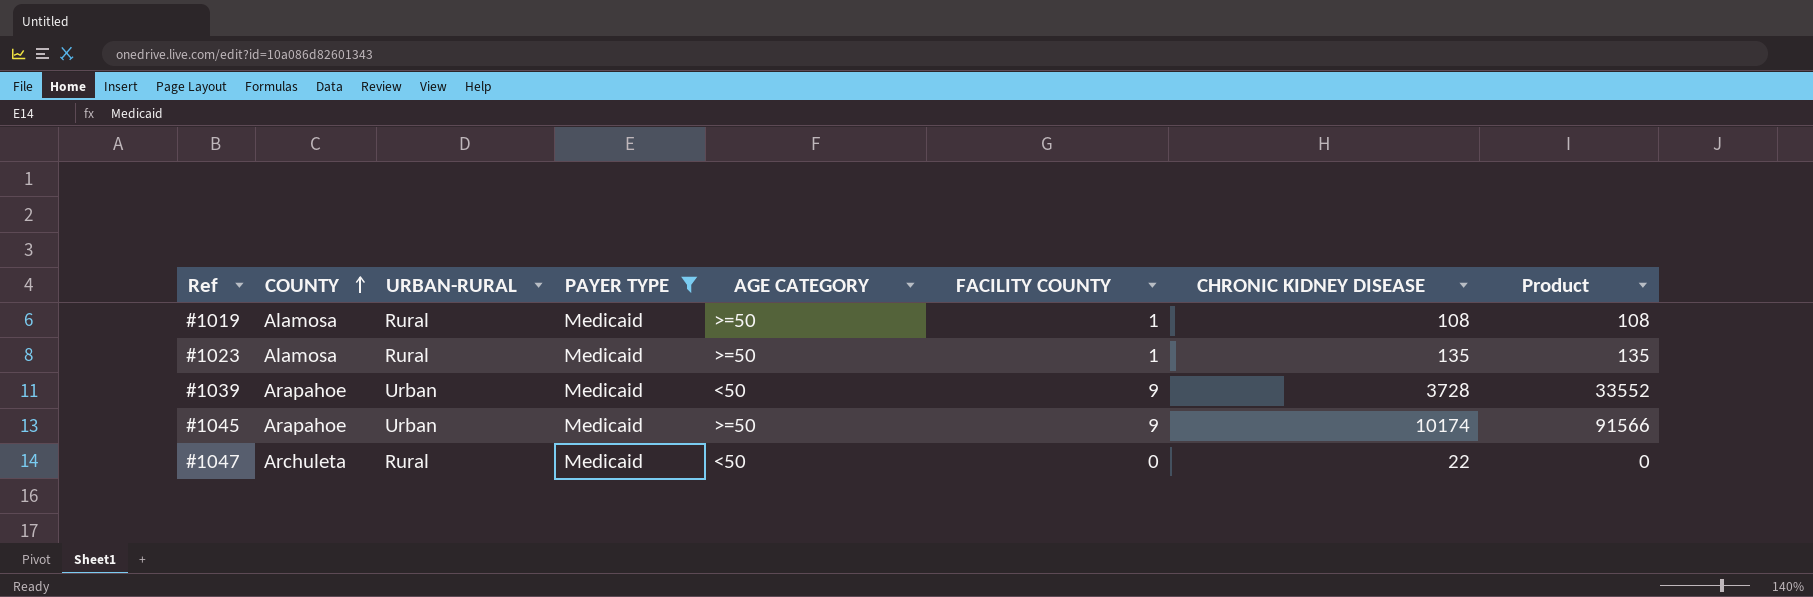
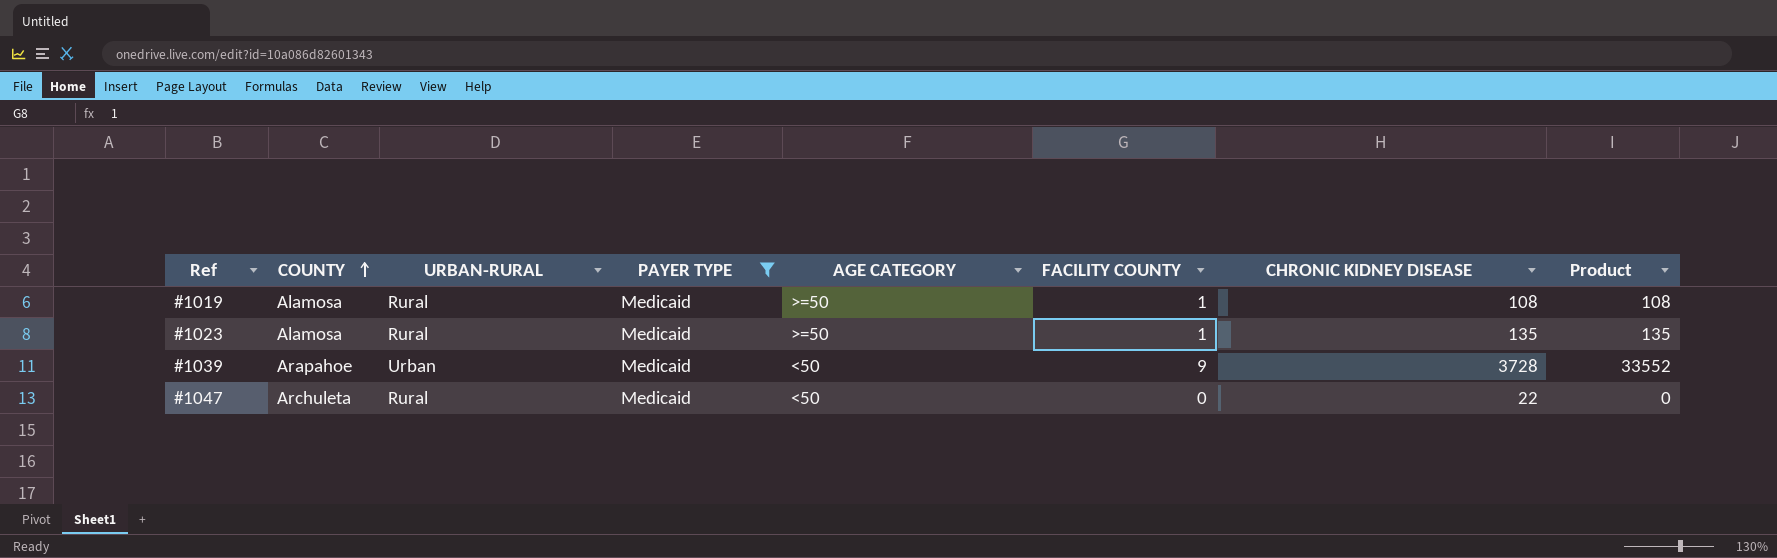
row #1045: Arapahoe | Urban | Medicaid | >=50 | 9 | 10174 | 91566 -> none

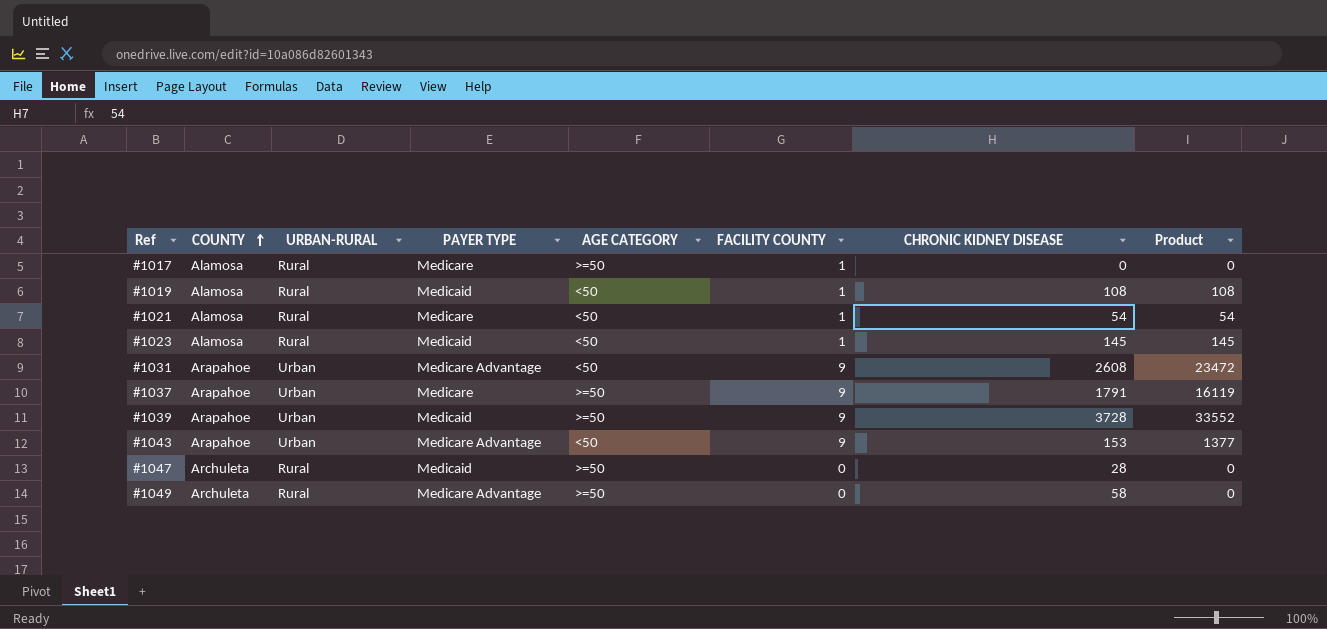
filter: PAYER TYPE = Medicaid -> none
#1019 | AGE CATEGORY: >=50 -> <50
#1023 | AGE CATEGORY: >=50 -> <50
#1023 | CHRONIC KIDNEY DISEASE: 135 -> 145
#1023 | Product: 135 -> 145
#1039 | AGE CATEGORY: <50 -> >=50
#1047 | AGE CATEGORY: <50 -> >=50
#1047 | CHRONIC KIDNEY DISEASE: 22 -> 28

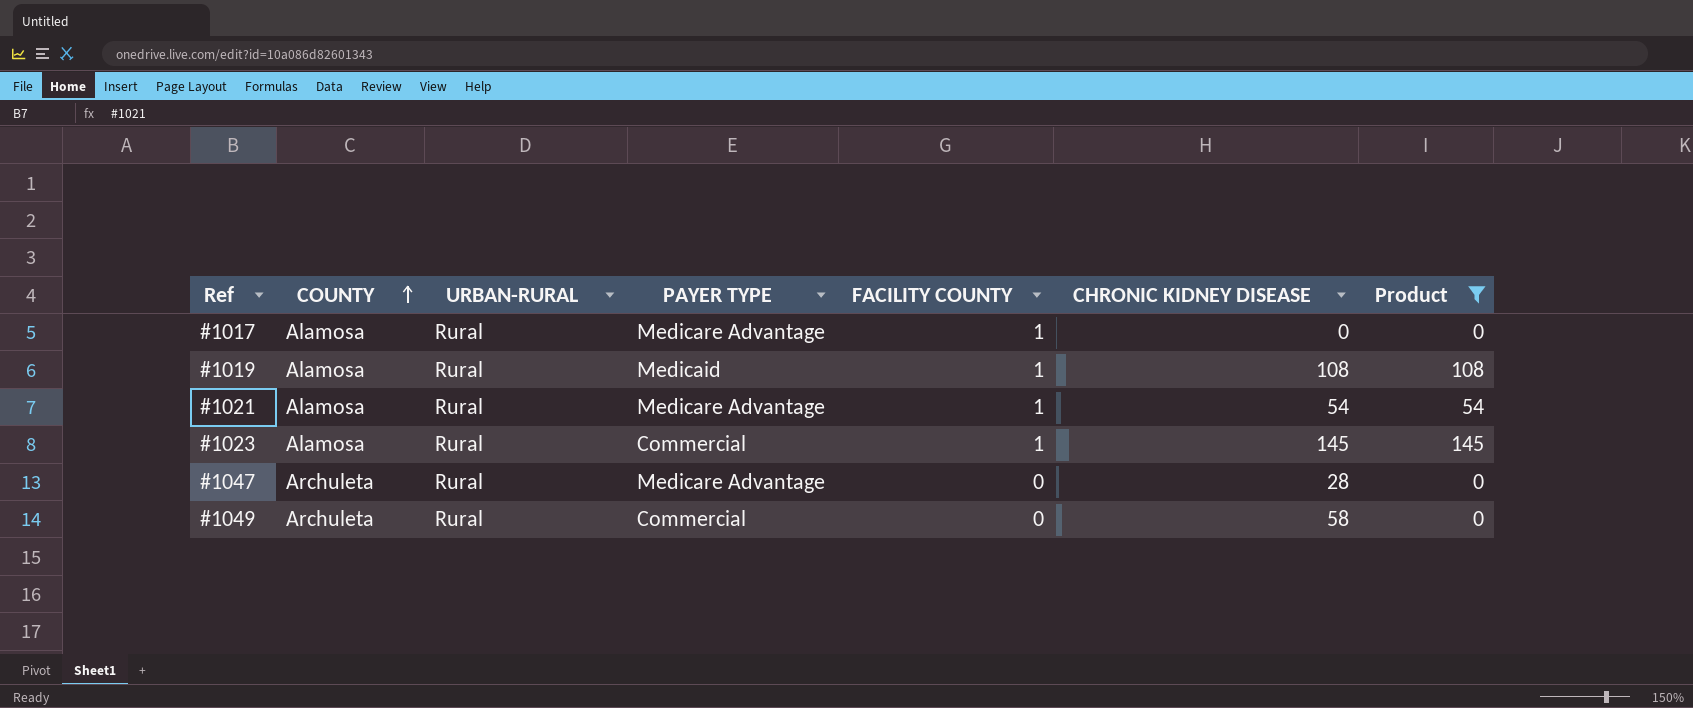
filter: none -> Product <= 145
column AGE CATEGORY | position: 5 -> none
#1017 | PAYER TYPE: Medicare -> Medicare Advantage
#1021 | PAYER TYPE: Medicare -> Medicare Advantage
#1023 | PAYER TYPE: Medicaid -> Commercial
#1047 | PAYER TYPE: Medicaid -> Medicare Advantage
#1049 | PAYER TYPE: Medicare Advantage -> Commercial

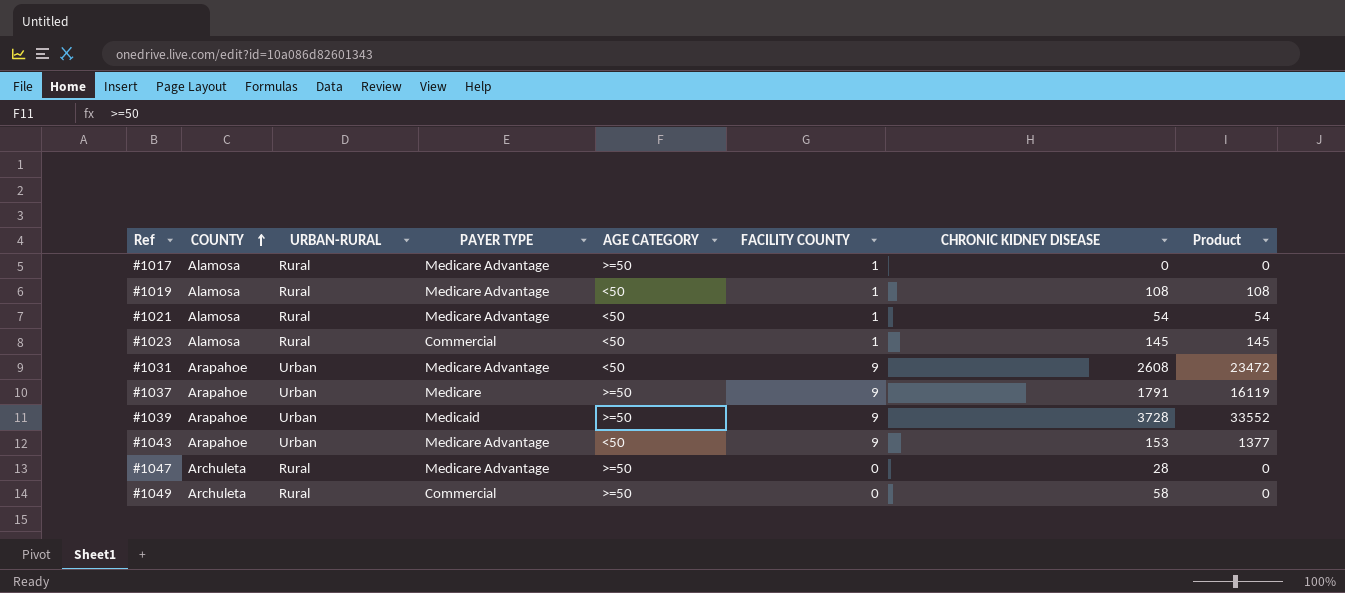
filter: Product <= 145 -> none
column AGE CATEGORY | position: none -> 5
#1019 | PAYER TYPE: Medicaid -> Medicare Advantage

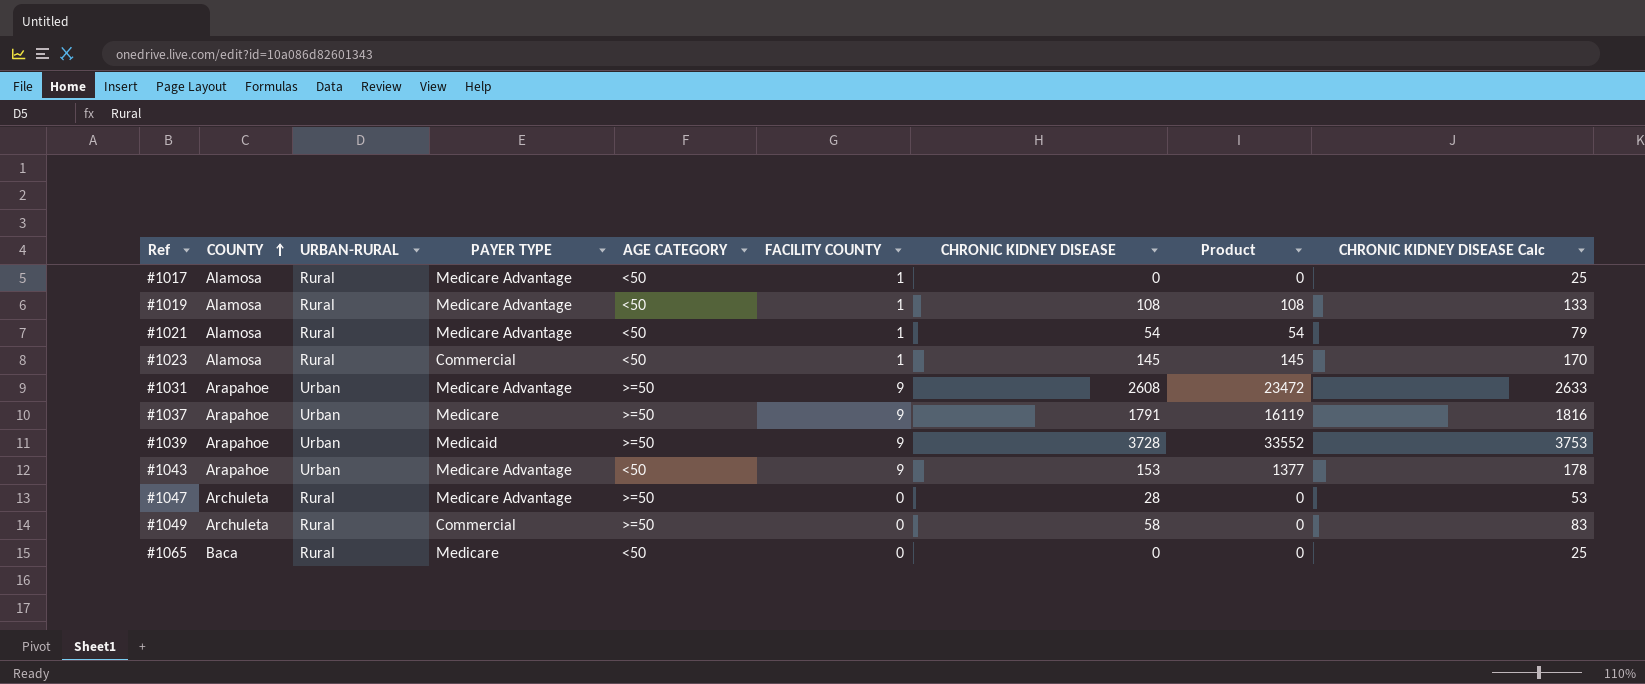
column CHRONIC KIDNEY DISEASE Calc | formula: none -> [CHRONIC KIDNEY DISEASE] + 25
#1017 | AGE CATEGORY: >=50 -> <50
#1031 | AGE CATEGORY: <50 -> >=50
row #1065: none -> Baca | Rural | Medicare | <50 | 0 | 0 | 0 | 25

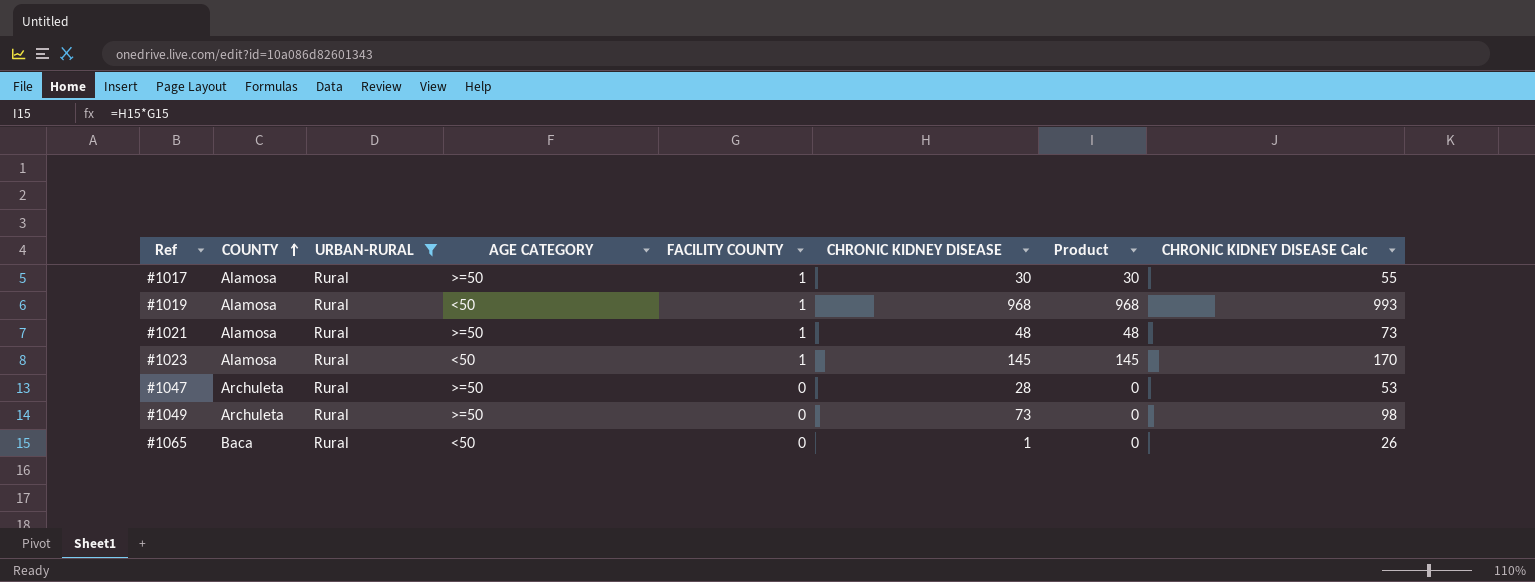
filter: none -> URBAN-RURAL = Rural
column PAYER TYPE | position: 4 -> none
#1017 | AGE CATEGORY: <50 -> >=50
#1017 | CHRONIC KIDNEY DISEASE: 0 -> 30
#1017 | Product: 0 -> 30
#1017 | CHRONIC KIDNEY DISEASE Calc: 25 -> 55
#1019 | CHRONIC KIDNEY DISEASE: 108 -> 968
#1019 | Product: 108 -> 968
#1019 | CHRONIC KIDNEY DISEASE Calc: 133 -> 993
#1021 | AGE CATEGORY: <50 -> >=50
#1021 | CHRONIC KIDNEY DISEASE: 54 -> 48
#1021 | Product: 54 -> 48
#1021 | CHRONIC KIDNEY DISEASE Calc: 79 -> 73
#1049 | CHRONIC KIDNEY DISEASE: 58 -> 73
#1049 | CHRONIC KIDNEY DISEASE Calc: 83 -> 98
#1065 | CHRONIC KIDNEY DISEASE: 0 -> 1
#1065 | CHRONIC KIDNEY DISEASE Calc: 25 -> 26

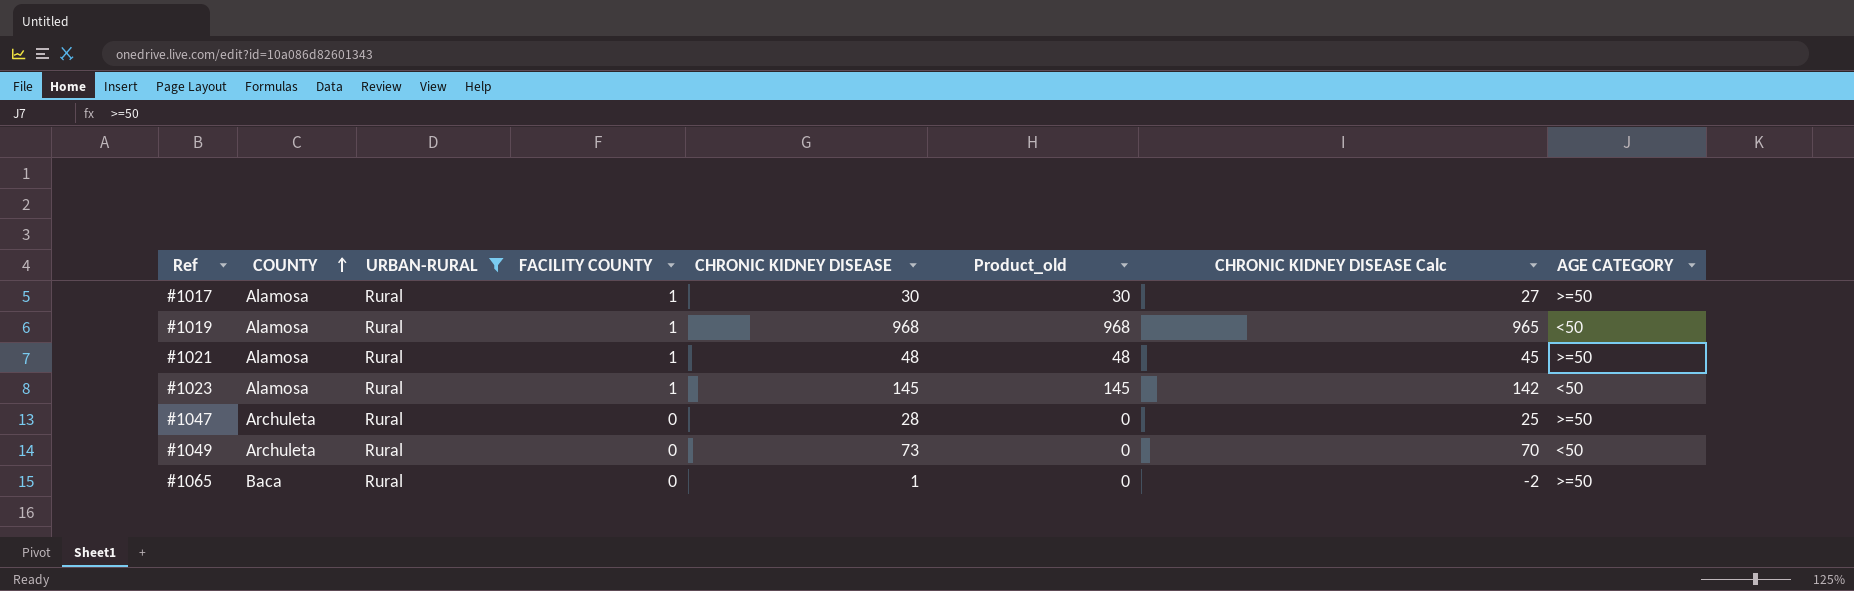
column name: Product -> Product_old
column CHRONIC KIDNEY DISEASE Calc | formula: [CHRONIC KIDNEY DISEASE] + 25 -> [CHRONIC KIDNEY DISEASE] - 3
column AGE CATEGORY | position: 4 -> 8
#1049 | AGE CATEGORY: >=50 -> <50
#1065 | AGE CATEGORY: <50 -> >=50

